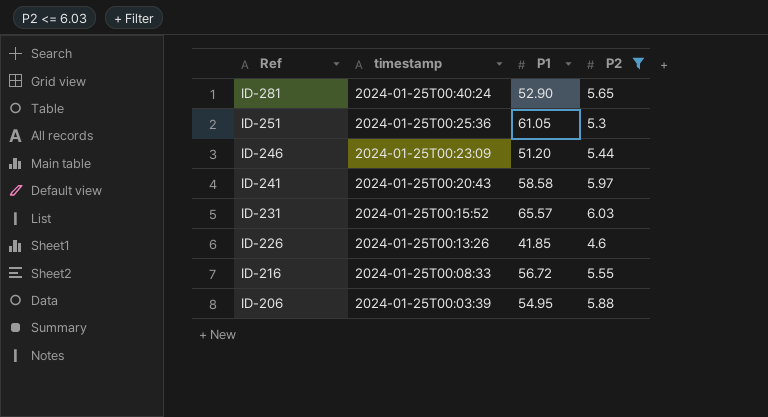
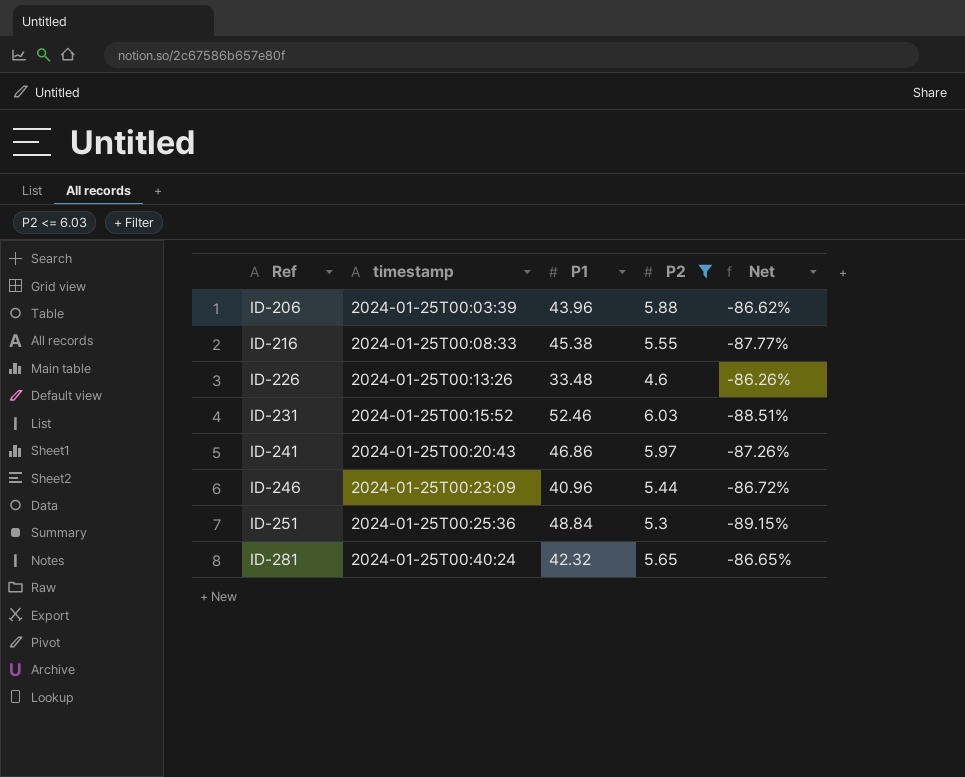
row order: Ref descending -> Ref ascending
column Net | formula: none -> ([P2] - [P1]) / [P1]
ID-206 | P1: 54.95 -> 43.96
ID-216 | P1: 56.72 -> 45.38
ID-226 | P1: 41.85 -> 33.48
ID-231 | P1: 65.57 -> 52.46
ID-241 | P1: 58.58 -> 46.86
ID-246 | P1: 51.20 -> 40.96
ID-251 | P1: 61.05 -> 48.84
ID-281 | P1: 52.90 -> 42.32

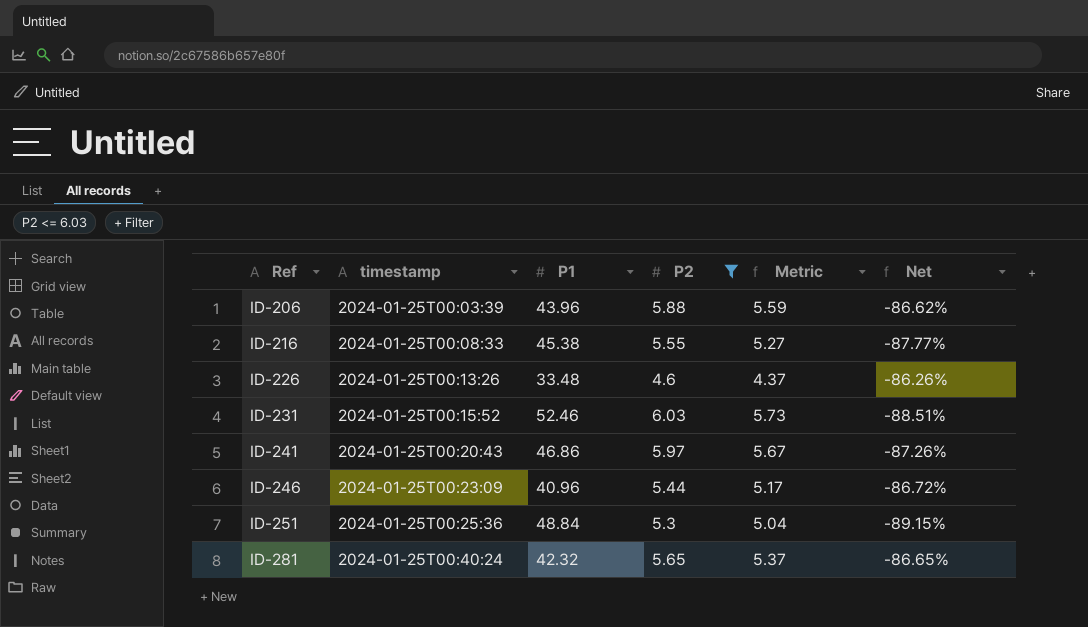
column Metric | formula: none -> [P2] * 0.95

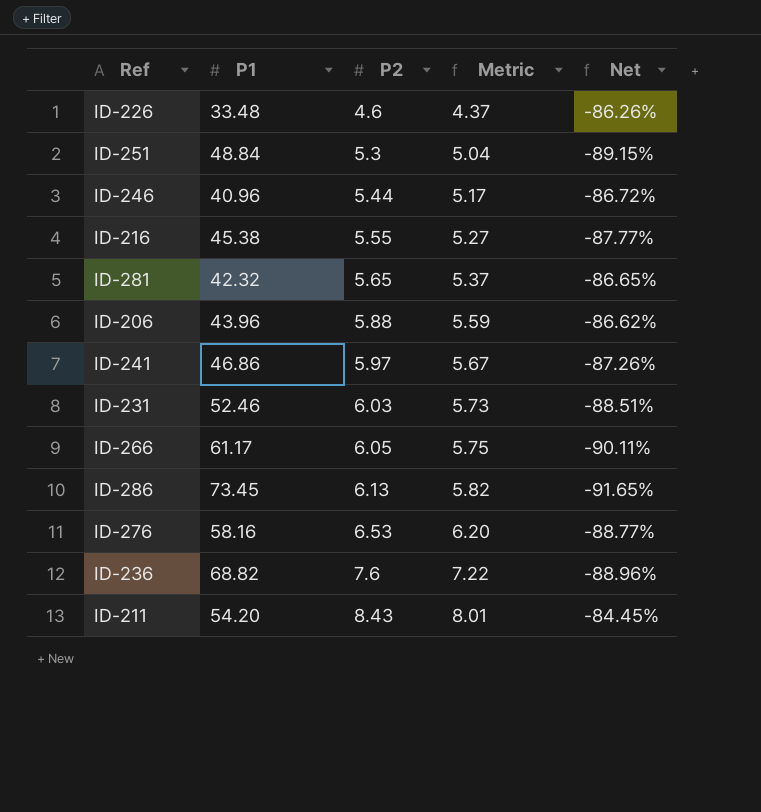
filter: P2 <= 6.03 -> none
row order: Ref ascending -> P2 ascending
column timestamp | position: 2 -> none

